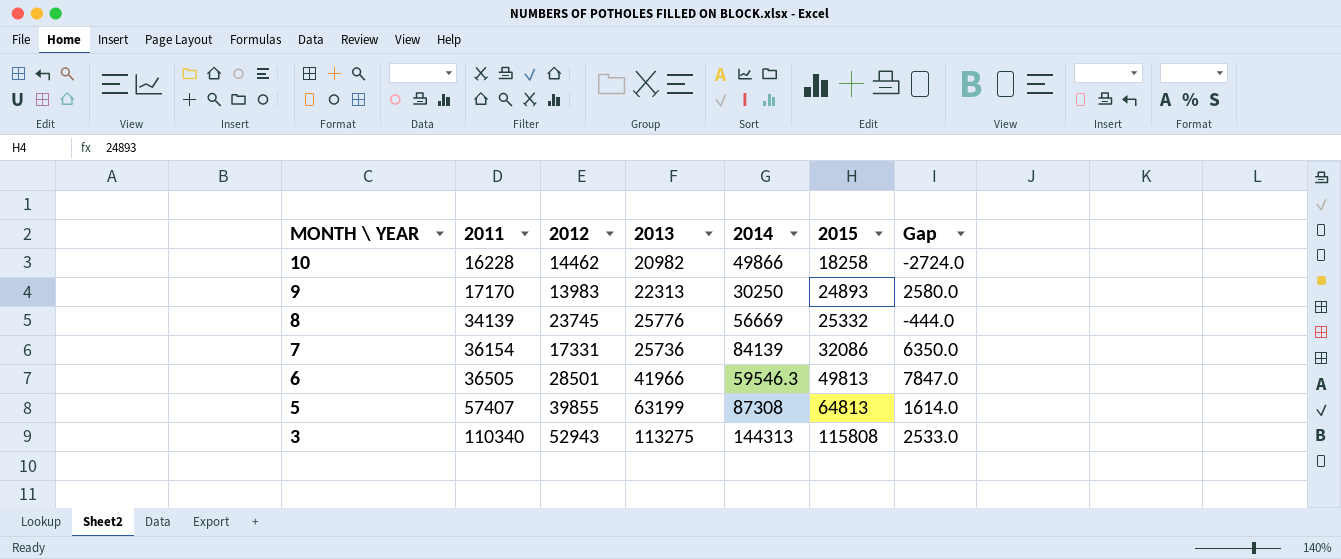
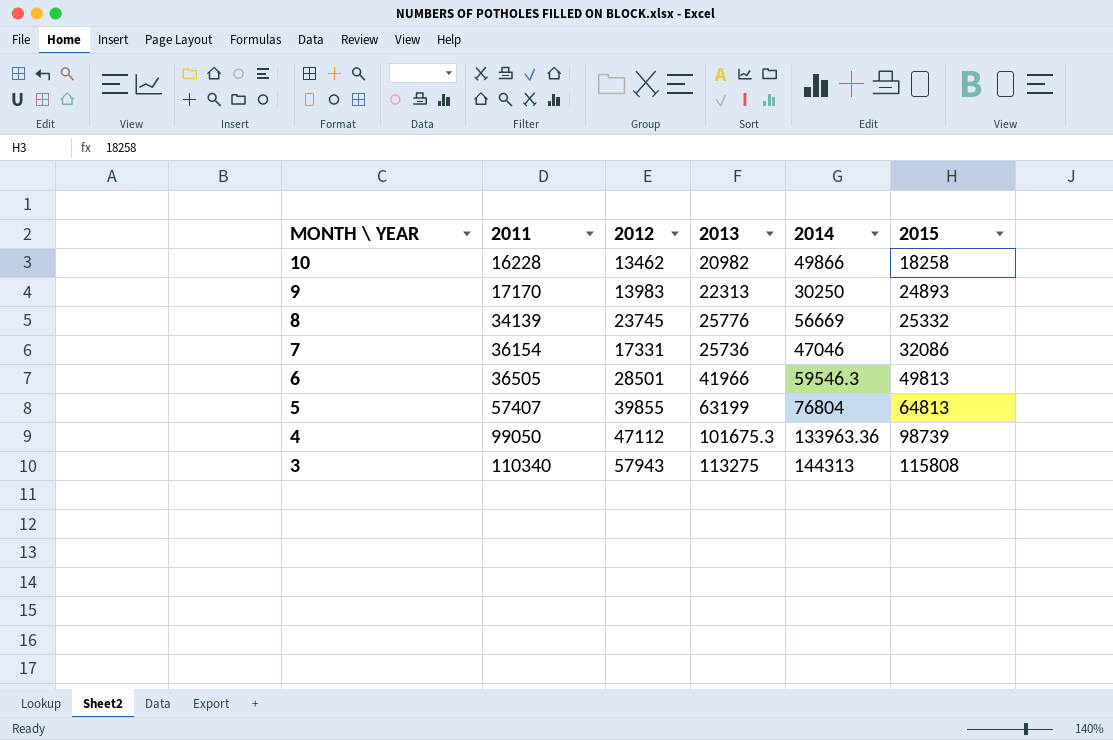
column Gap | formula: [2015] - [2013] -> none
10 | 2012: 14462 -> 13462
7 | 2014: 84139 -> 47046
5 | 2014: 87308 -> 76804
row 4: none -> 99050 | 47112 | 101675.3 | 133963.36 | 98739
3 | 2012: 52943 -> 57943

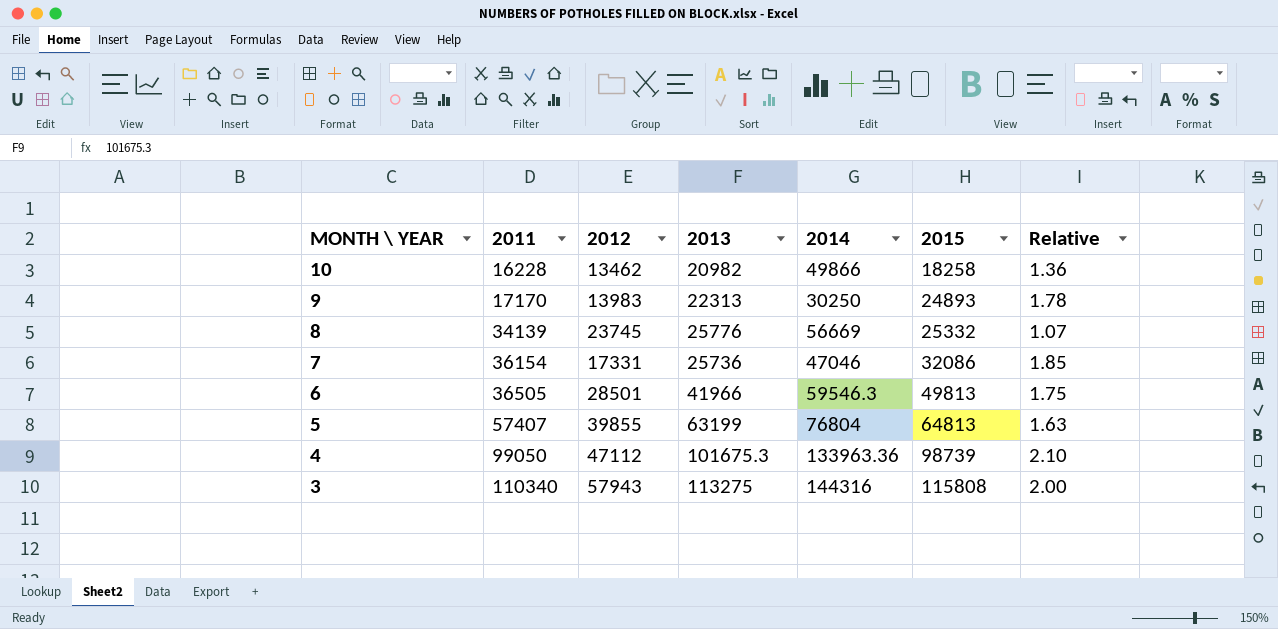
column Relative | formula: none -> [2015] / [2012]
3 | 2014: 144313 -> 144316

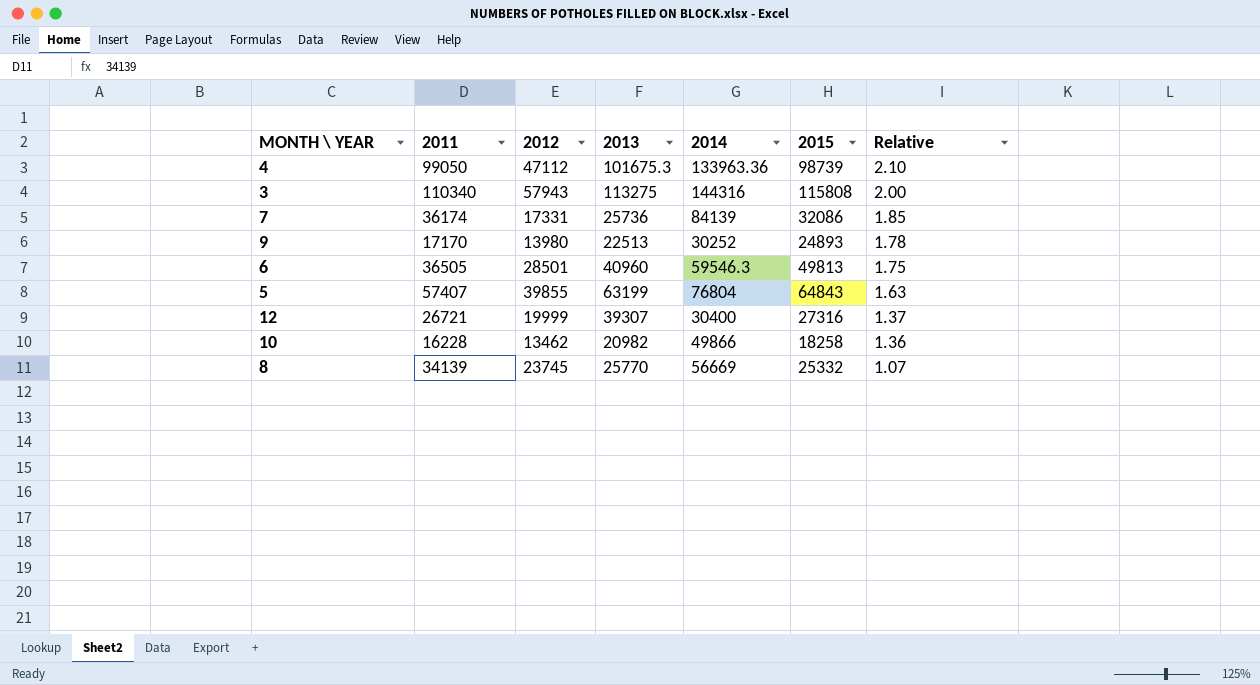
row order: MONTH \ YEAR descending -> Relative descending
7 | 2011: 36154 -> 36174
7 | 2014: 47046 -> 84139
9 | 2012: 13983 -> 13980
9 | 2013: 22313 -> 22513
9 | 2014: 30250 -> 30252
6 | 2013: 41966 -> 40960
5 | 2015: 64813 -> 64843
row 12: none -> 26721 | 19999 | 39307 | 30400 | 27316 | 1.37
8 | 2013: 25776 -> 25770

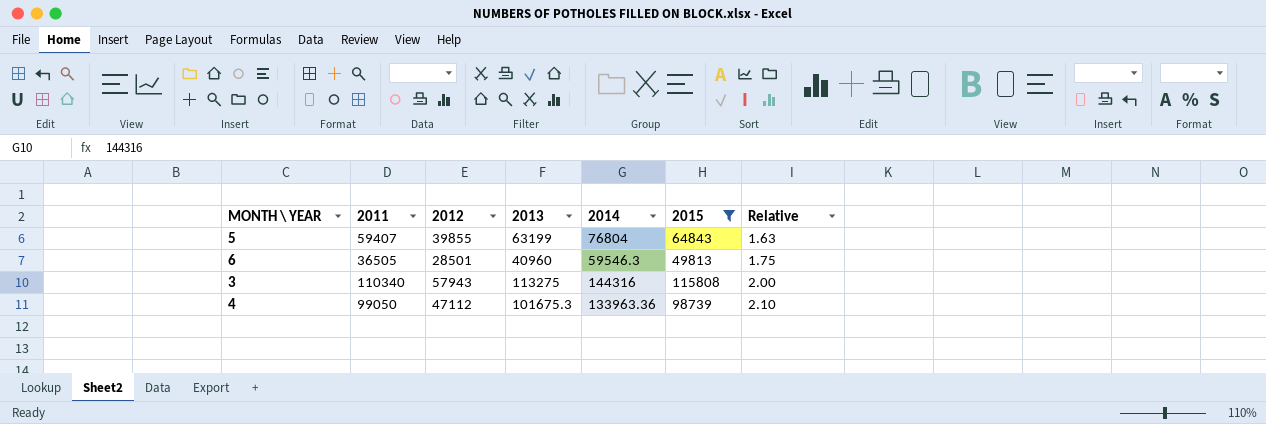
filter: none -> 2015 >= 49813
row order: Relative descending -> Relative ascending
5 | 2011: 57407 -> 59407

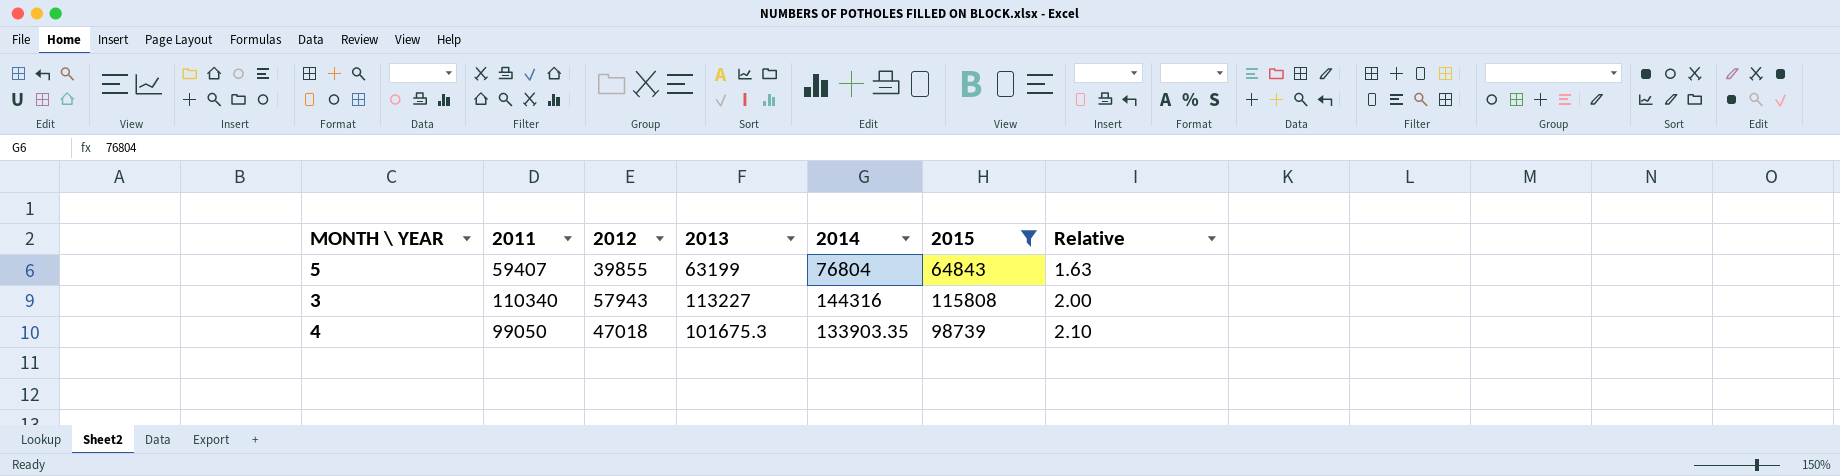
row 6: 36505 | 28501 | 40960 | 59546.3 | 49813 | 1.75 -> none
3 | 2013: 113275 -> 113227
4 | 2012: 47112 -> 47018
4 | 2014: 133963.36 -> 133903.35

